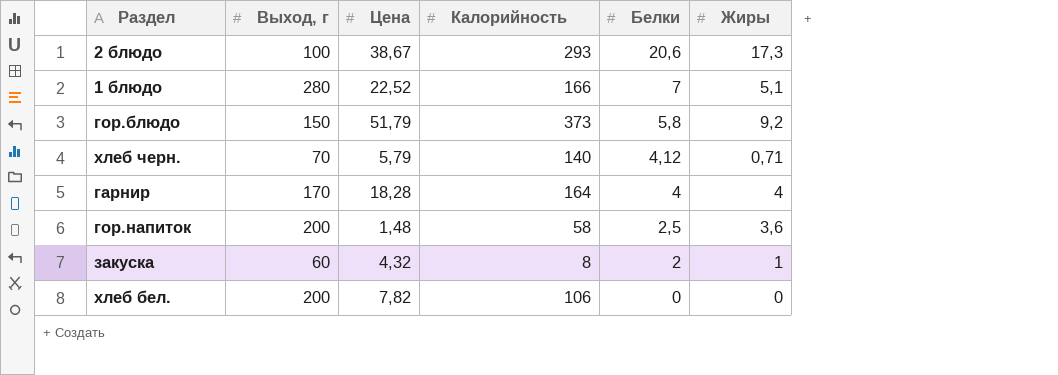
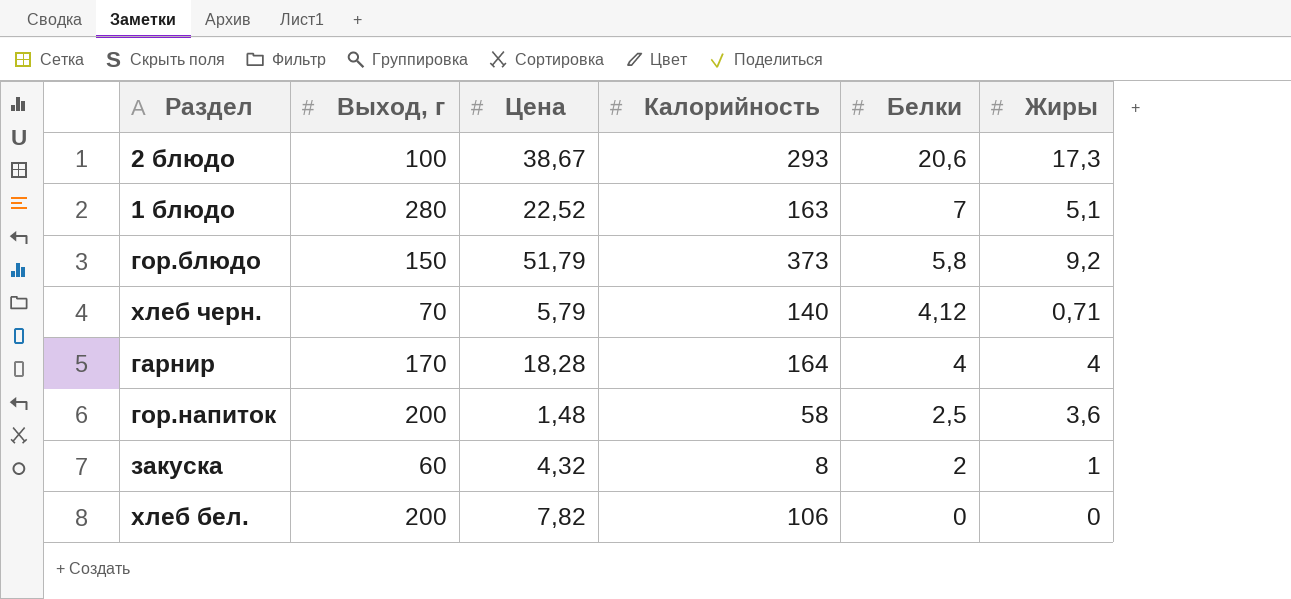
1 блюдо | Калорийность: 166 -> 163

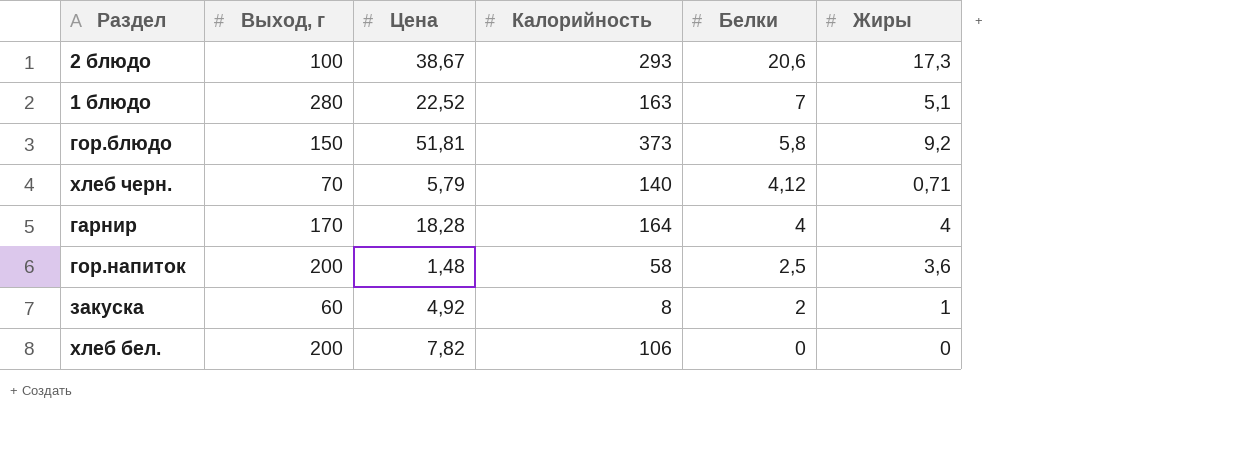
гор.блюдо | Цена: 51,79 -> 51,81
закуска | Цена: 4,32 -> 4,92

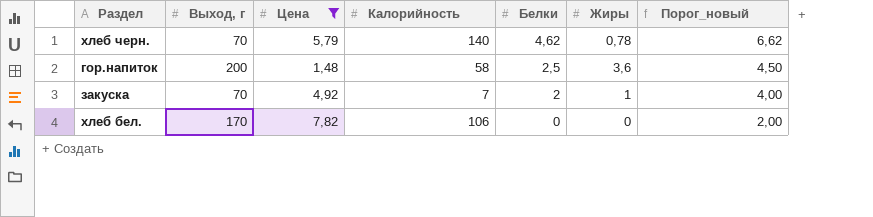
filter: none -> Цена <= 7,82
column Порог_новый | formula: none -> [Белки] + 2
хлеб черн. | Белки: 4,12 -> 4,62
хлеб черн. | Жиры: 0,71 -> 0,78
закуска | Выход, г: 60 -> 70
закуска | Калорийность: 8 -> 7
хлеб бел. | Выход, г: 200 -> 170

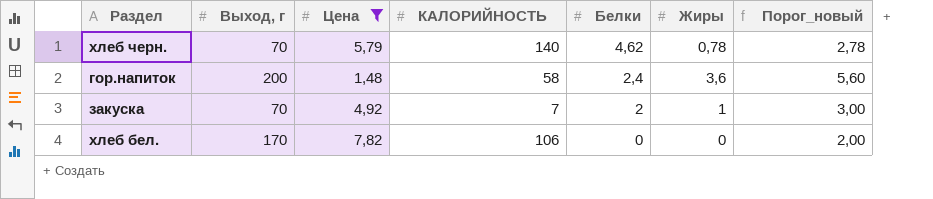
column name: Калорийность -> КАЛОРИЙНОСТЬ
column Порог_новый | formula: [Белки] + 2 -> [Жиры] + 2
гор.напиток | Белки: 2,5 -> 2,4

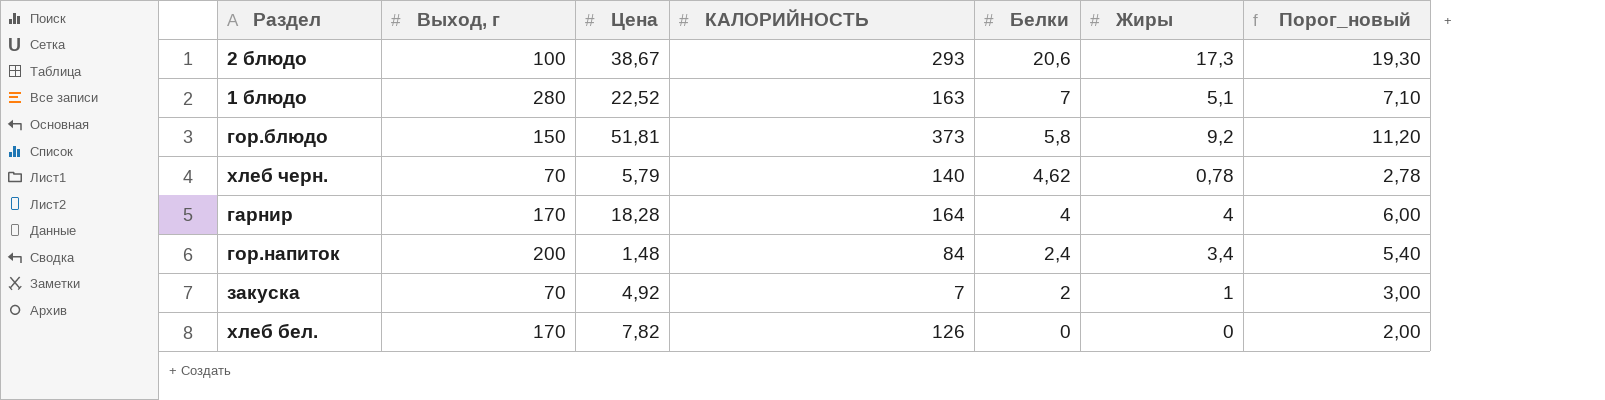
filter: Цена <= 7,82 -> none
гор.напиток | КАЛОРИЙНОСТЬ: 58 -> 84
гор.напиток | Жиры: 3,6 -> 3,4
гор.напиток | Порог_новый: 5,60 -> 5,40
хлеб бел. | КАЛОРИЙНОСТЬ: 106 -> 126

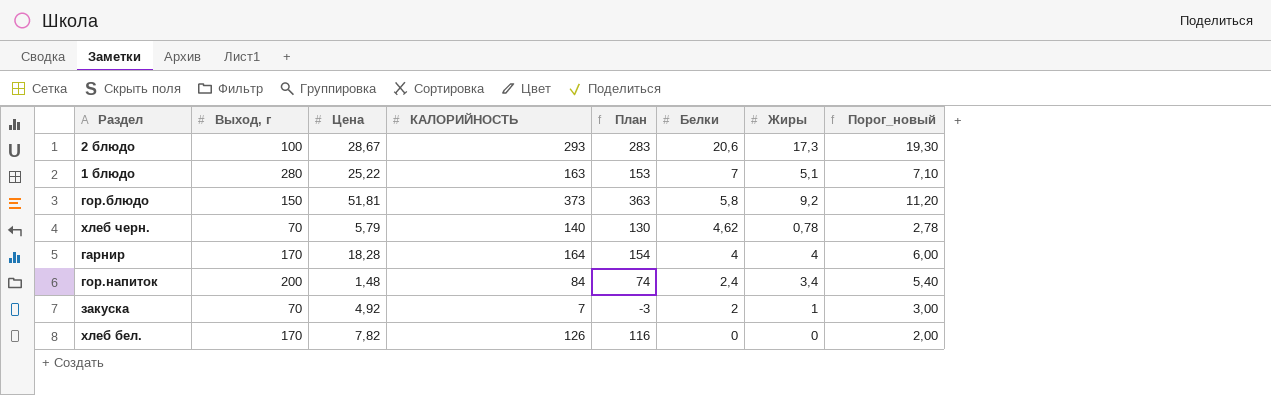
column План | formula: none -> [КАЛОРИЙНОСТЬ] - 10
2 блюдо | Цена: 38,67 -> 28,67
1 блюдо | Цена: 22,52 -> 25,22

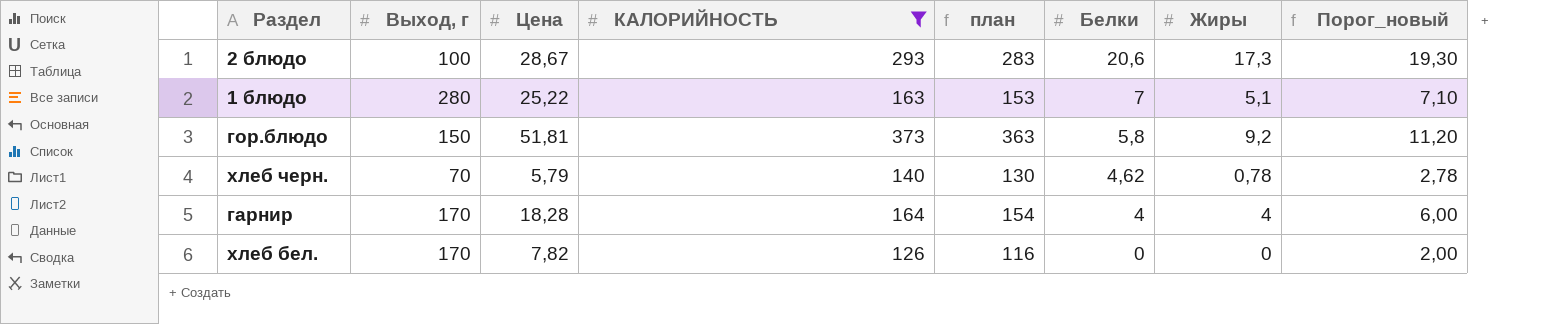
filter: none -> КАЛОРИЙНОСТЬ >= 126
column name: План -> план

